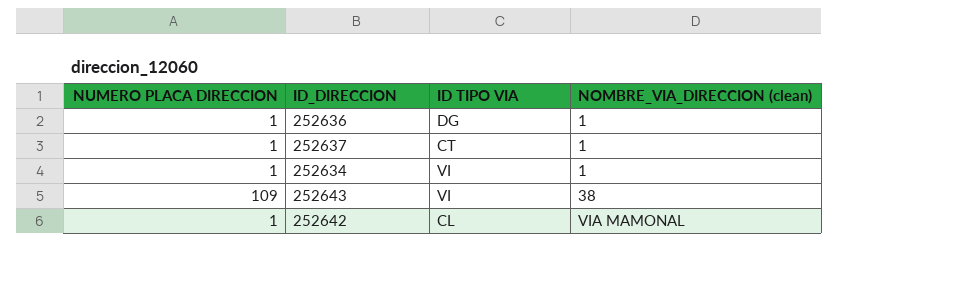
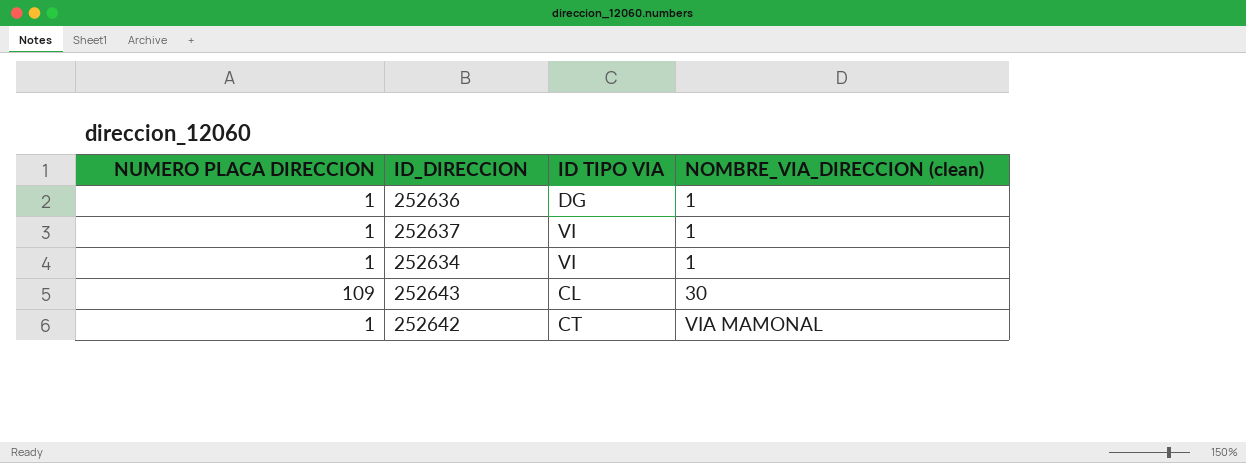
252637 | ID TIPO VIA: CT -> VI
252643 | ID TIPO VIA: VI -> CL
252643 | NOMBRE_VIA_DIRECCION (clean): 38 -> 30
252642 | ID TIPO VIA: CL -> CT

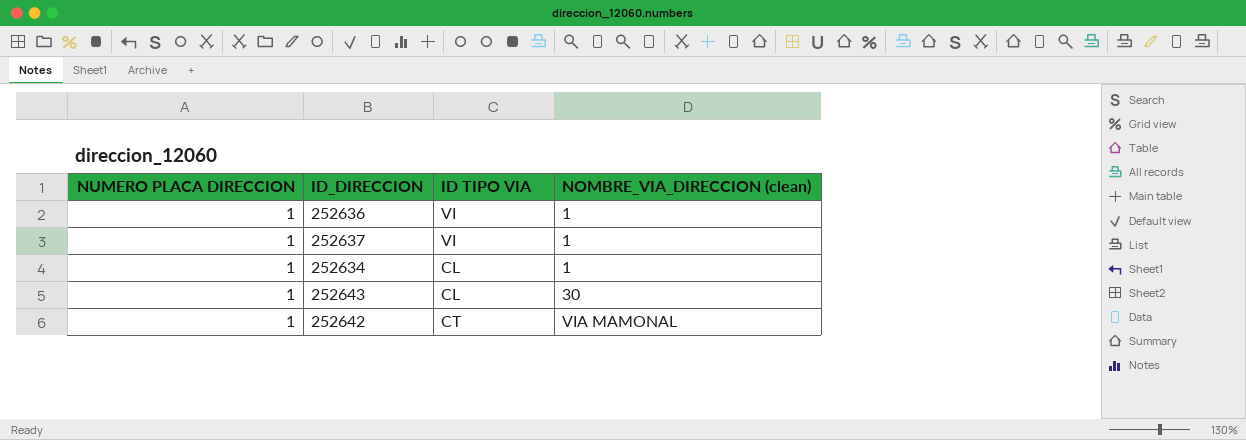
252636 | ID TIPO VIA: DG -> VI
252634 | ID TIPO VIA: VI -> CL
252643 | NUMERO PLACA DIRECCION: 109 -> 1

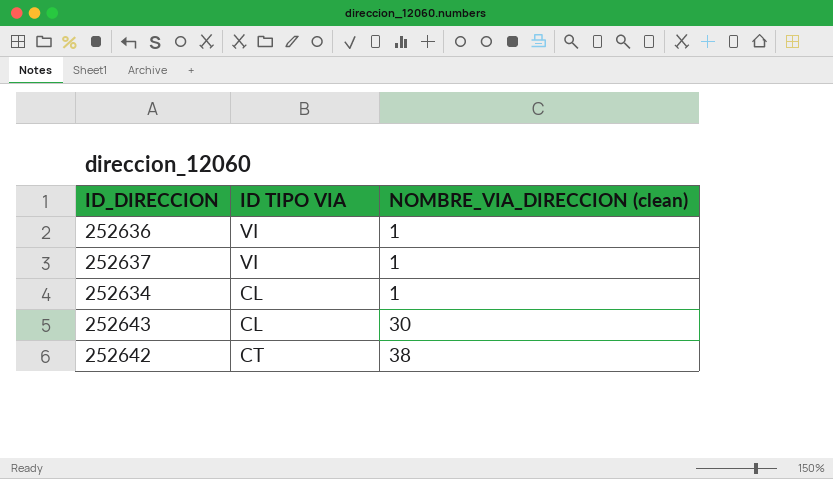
column NUMERO PLACA DIRECCION | position: 1 -> none
252642 | NOMBRE_VIA_DIRECCION (clean): VIA MAMONAL -> 38

